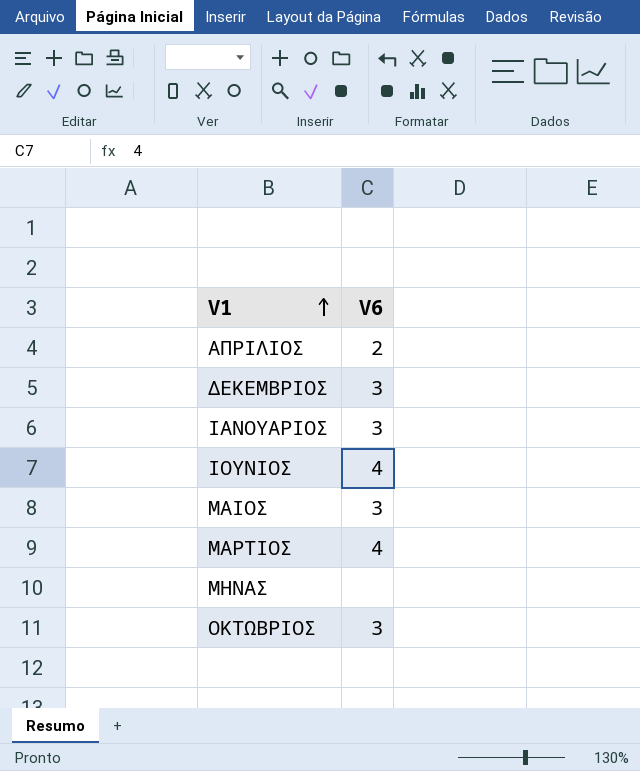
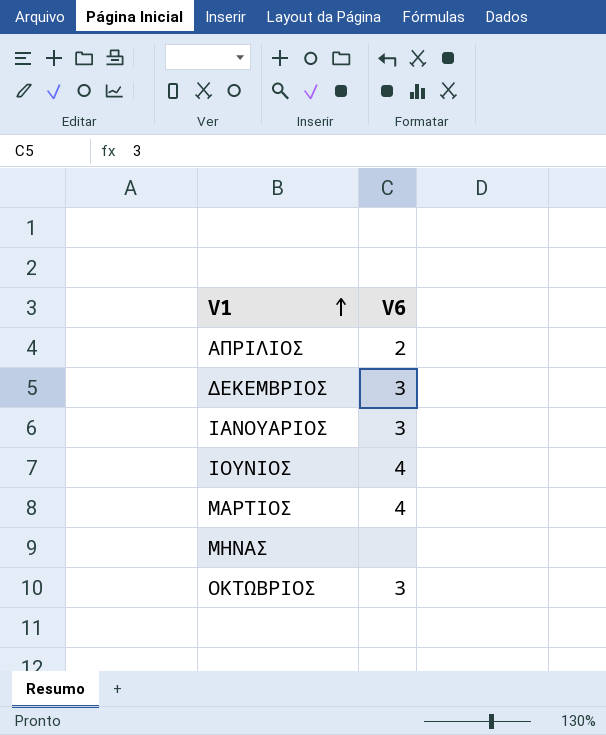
row ΜΑΙΟΣ: 3 -> none

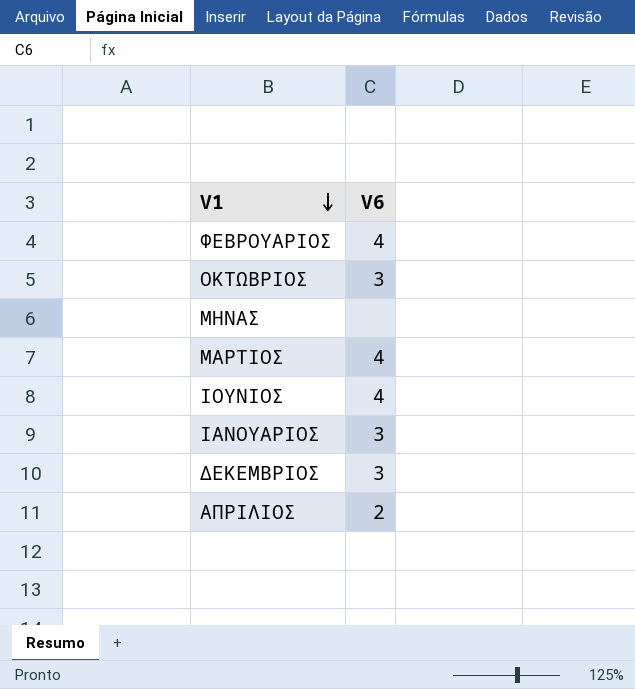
row order: V1 ascending -> V1 descending
row ΦΕΒΡΟΥΑΡΙΟΣ: none -> 4

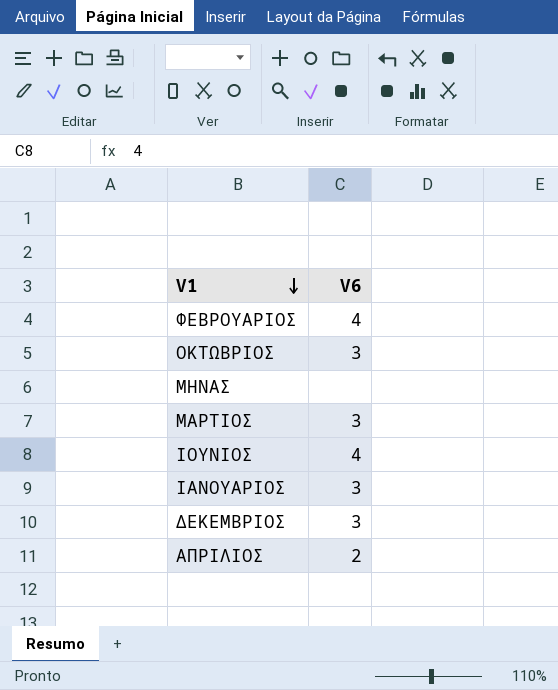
ΜΑΡΤΙΟΣ | V6: 4 -> 3

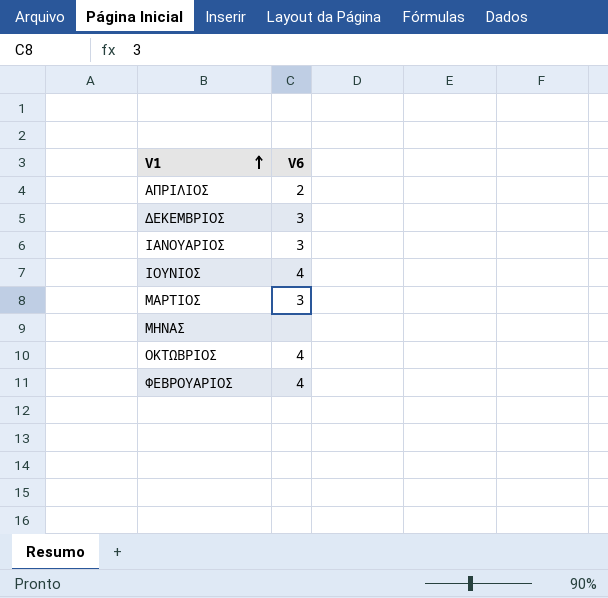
row order: V1 descending -> V1 ascending
ΟΚΤΩΒΡΙΟΣ | V6: 3 -> 4

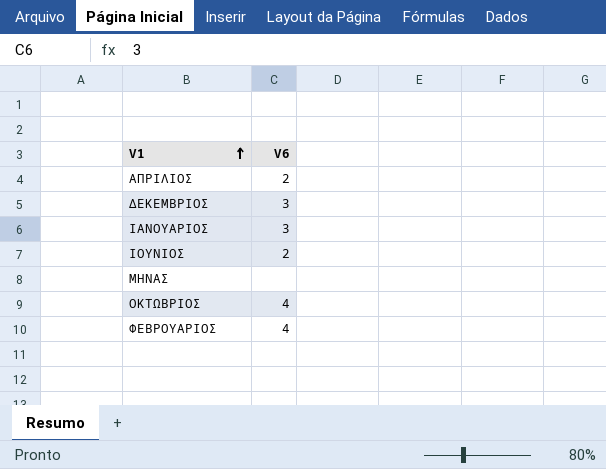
row ΜΑΡΤΙΟΣ: 3 -> none
ΙΟΥΝΙΟΣ | V6: 4 -> 2

